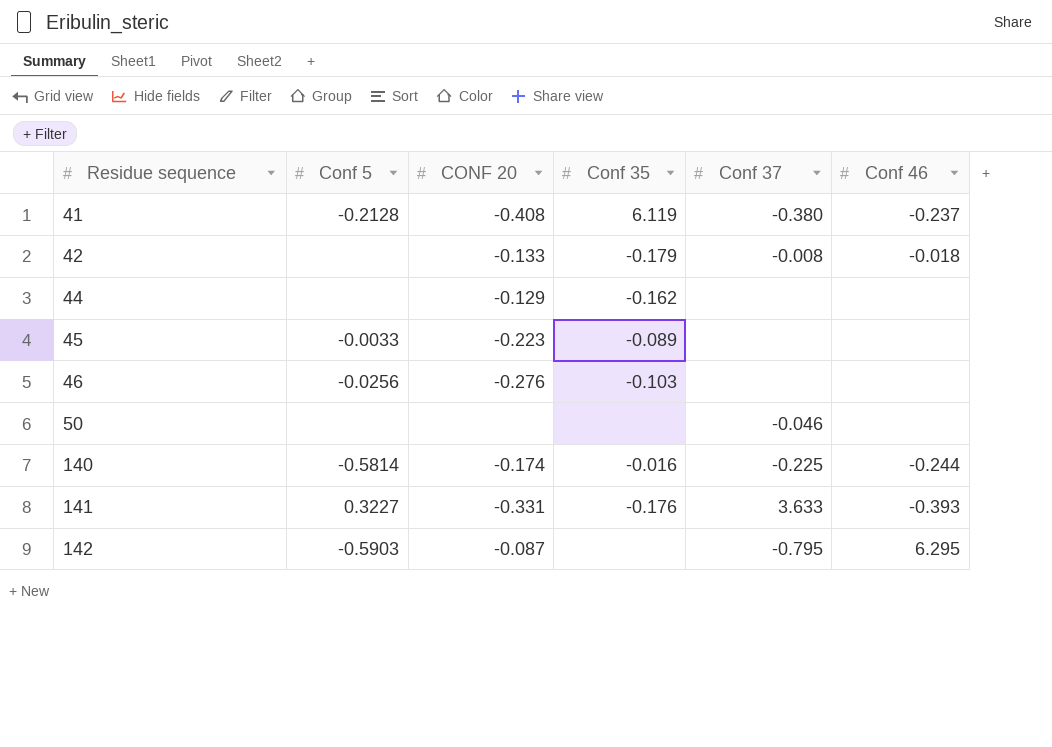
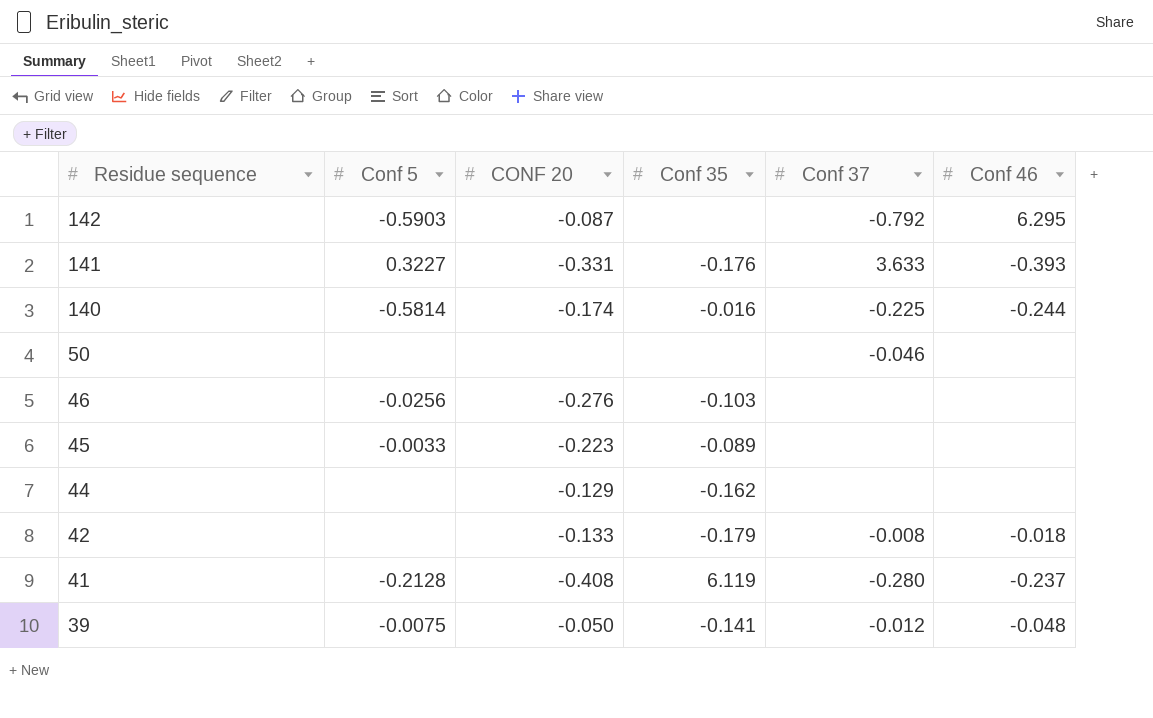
row order: Residue sequence ascending -> Residue sequence descending
142 | Conf 37: -0.795 -> -0.792
41 | Conf 37: -0.380 -> -0.280
row 39: none -> -0.0075 | -0.050 | -0.141 | -0.012 | -0.048

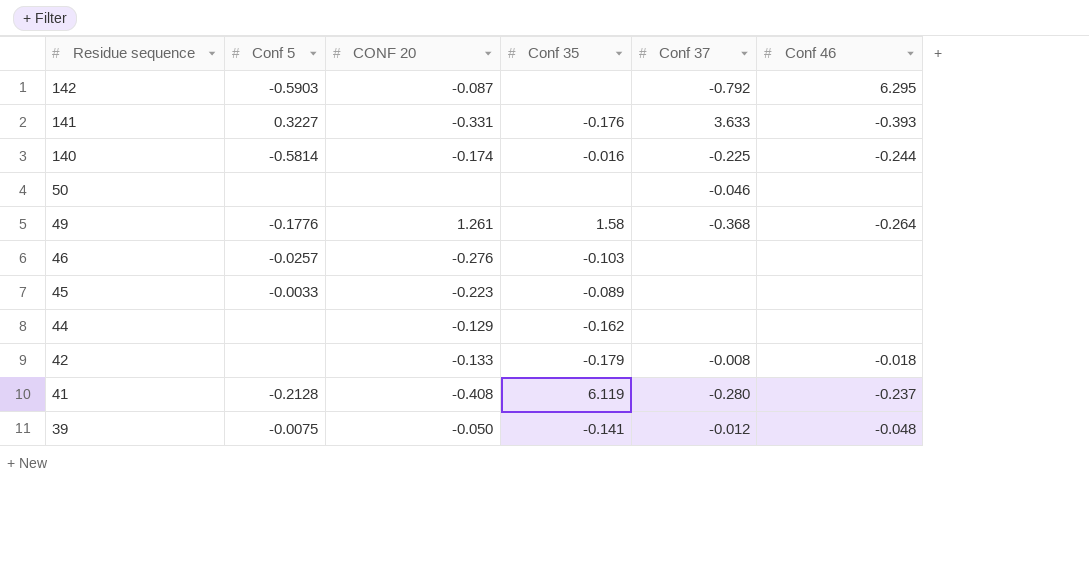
row 49: none -> -0.1776 | 1.261 | 1.58 | -0.368 | -0.264
46 | Conf 5: -0.0256 -> -0.0257

